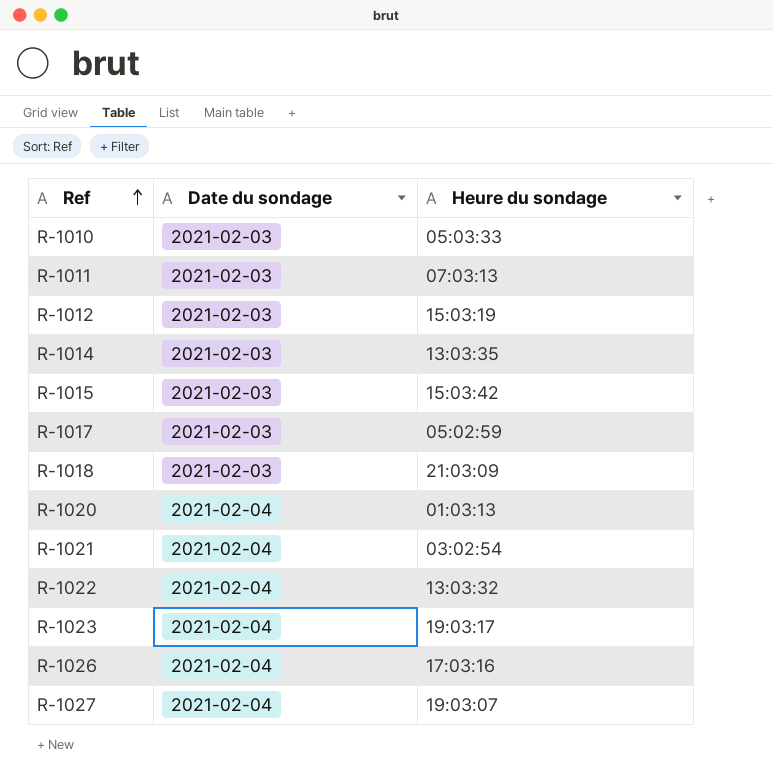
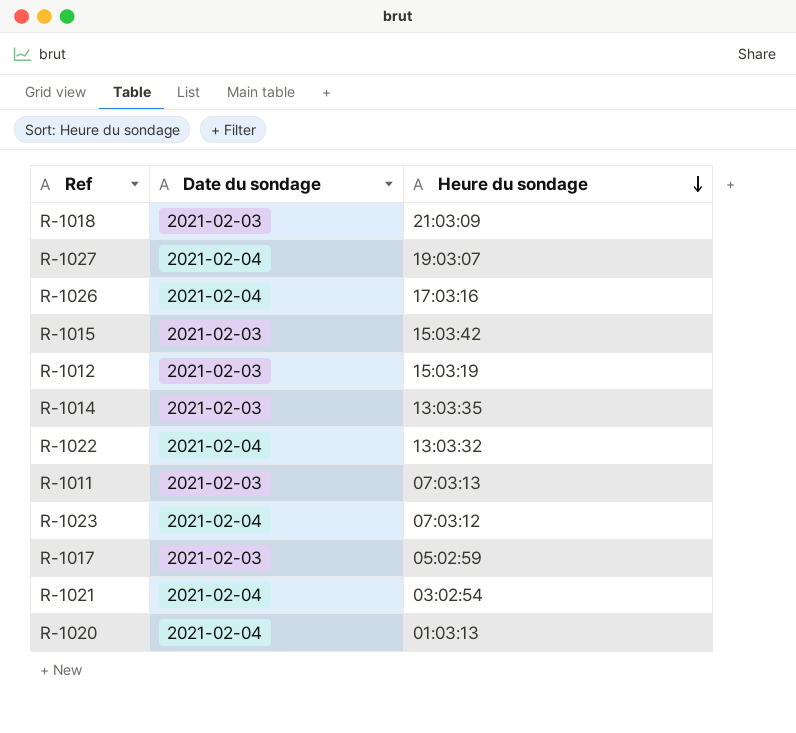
row order: Ref ascending -> Heure du sondage descending
row R-1010: 2021-02-03 | 05:03:33 -> none
R-1023 | Heure du sondage: 19:03:17 -> 07:03:12

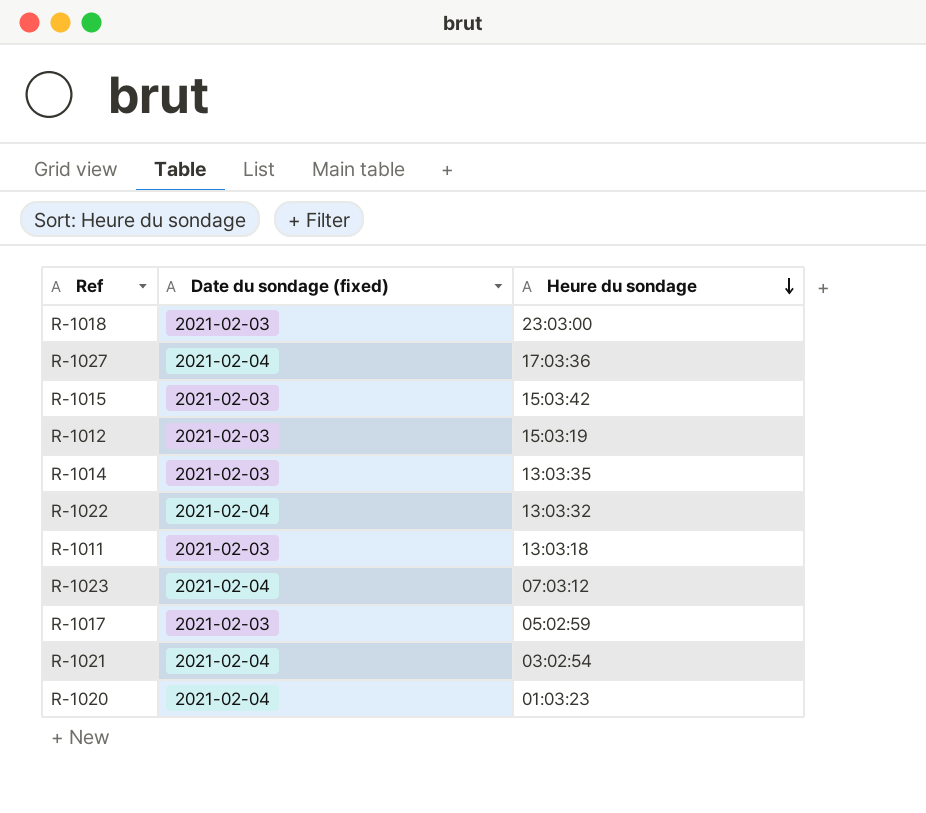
column name: Date du sondage -> Date du sondage (fixed)
row R-1026: 2021-02-04 | 17:03:16 -> none
R-1018 | Heure du sondage: 21:03:09 -> 23:03:00
R-1027 | Heure du sondage: 19:03:07 -> 17:03:36
R-1011 | Heure du sondage: 07:03:13 -> 13:03:18
R-1020 | Heure du sondage: 01:03:13 -> 01:03:23

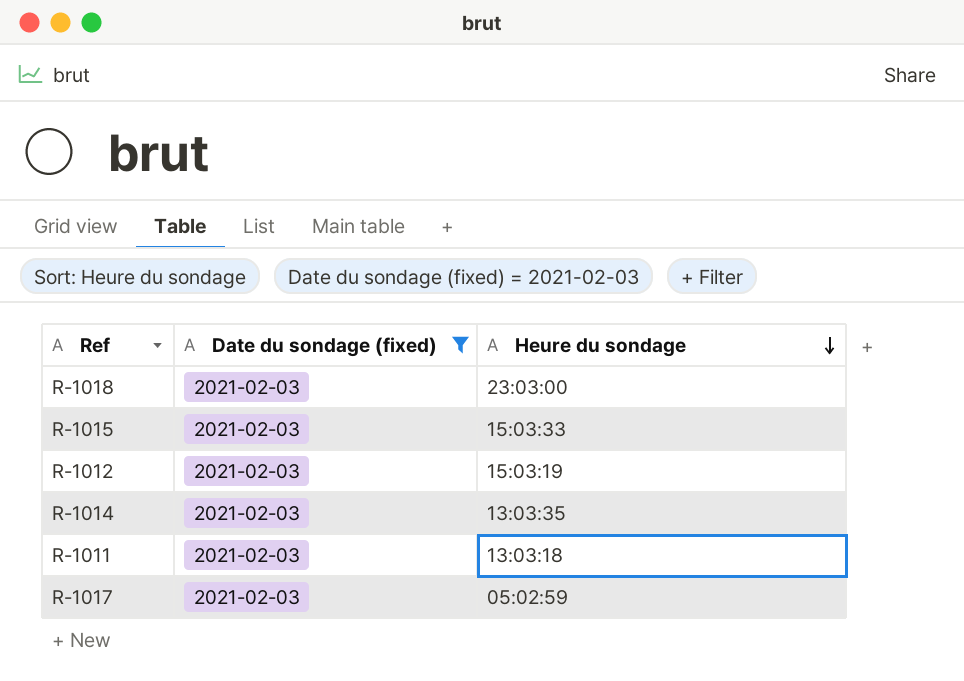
filter: none -> Date du sondage (fixed) = 2021-02-03
R-1015 | Heure du sondage: 15:03:42 -> 15:03:33

